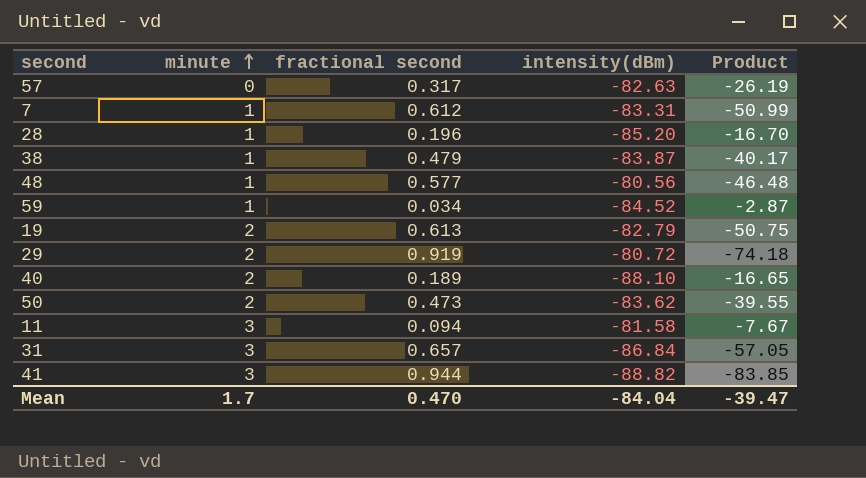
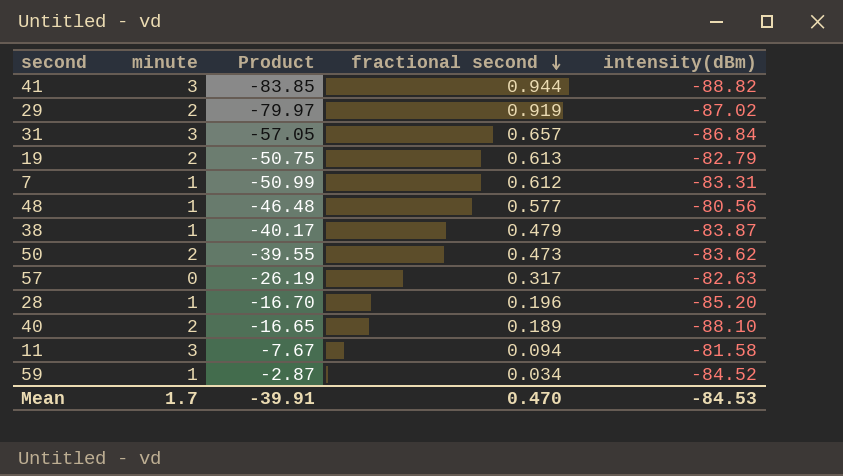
row order: minute ascending -> fractional second descending
column Product | position: 5 -> 3
29 | Product: -74.18 -> -79.97
29 | intensity(dBm): -80.72 -> -87.02
Mean | Product: -39.47 -> -39.91
Mean | intensity(dBm): -84.04 -> -84.53

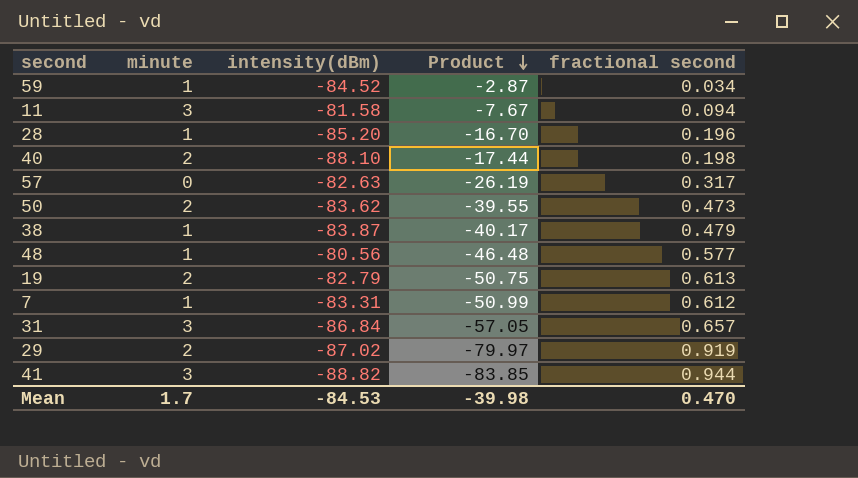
row order: fractional second descending -> Product descending
column intensity(dBm) | position: 5 -> 3
40 | Product: -16.65 -> -17.44
40 | fractional second: 0.189 -> 0.198
Mean | Product: -39.91 -> -39.98

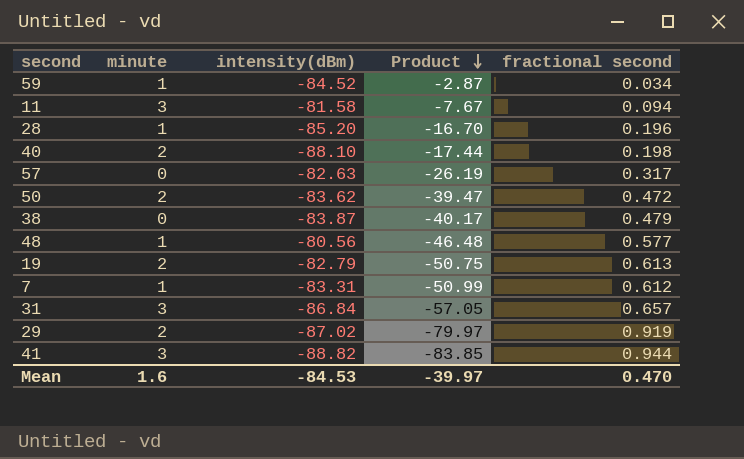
50 | Product: -39.55 -> -39.47
50 | fractional second: 0.473 -> 0.472
38 | minute: 1 -> 0
Mean | minute: 1.7 -> 1.6
Mean | Product: -39.98 -> -39.97

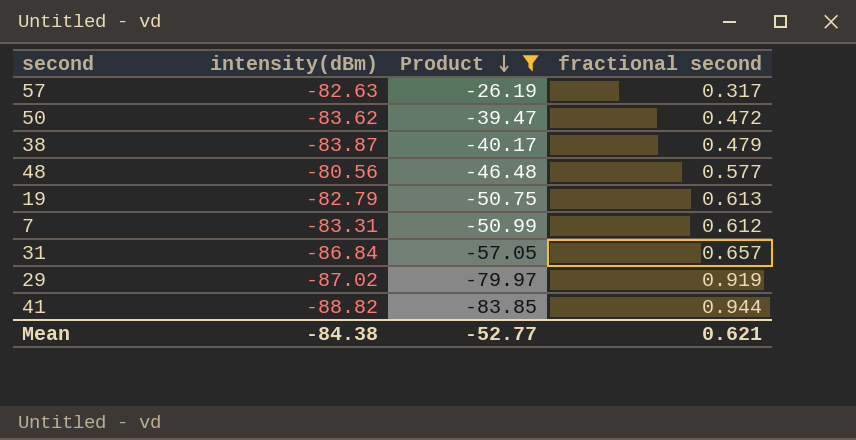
filter: none -> Product <= -26.19
column minute | position: 2 -> none
Mean | intensity(dBm): -84.53 -> -84.38
Mean | Product: -39.97 -> -52.77
Mean | fractional second: 0.470 -> 0.621

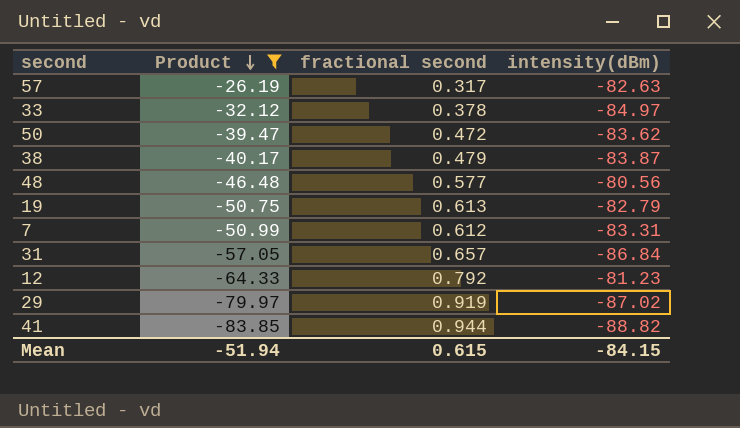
column intensity(dBm) | position: 2 -> 4
row 33: none -> -32.12 | 0.378 | -84.97
row 12: none -> -64.33 | 0.792 | -81.23
Mean | Product: -52.77 -> -51.94
Mean | fractional second: 0.621 -> 0.615
Mean | intensity(dBm): -84.38 -> -84.15

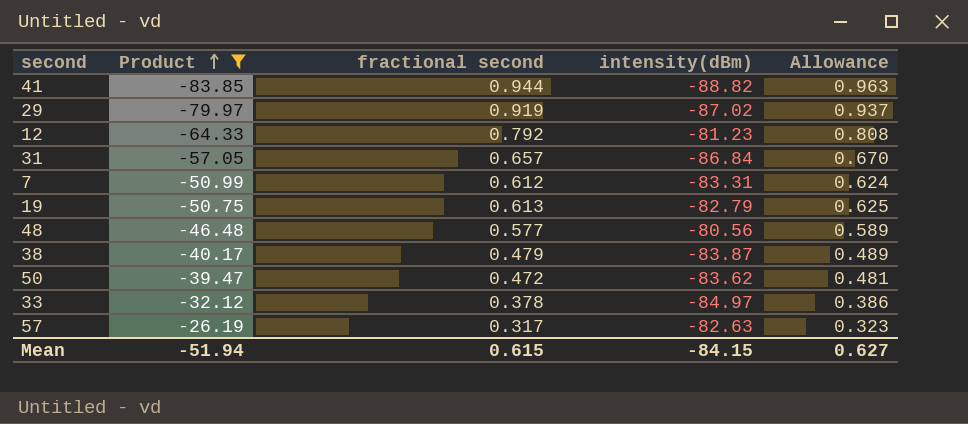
row order: Product descending -> Product ascending
column Allowance | formula: none -> [fractional second] * 1.02

